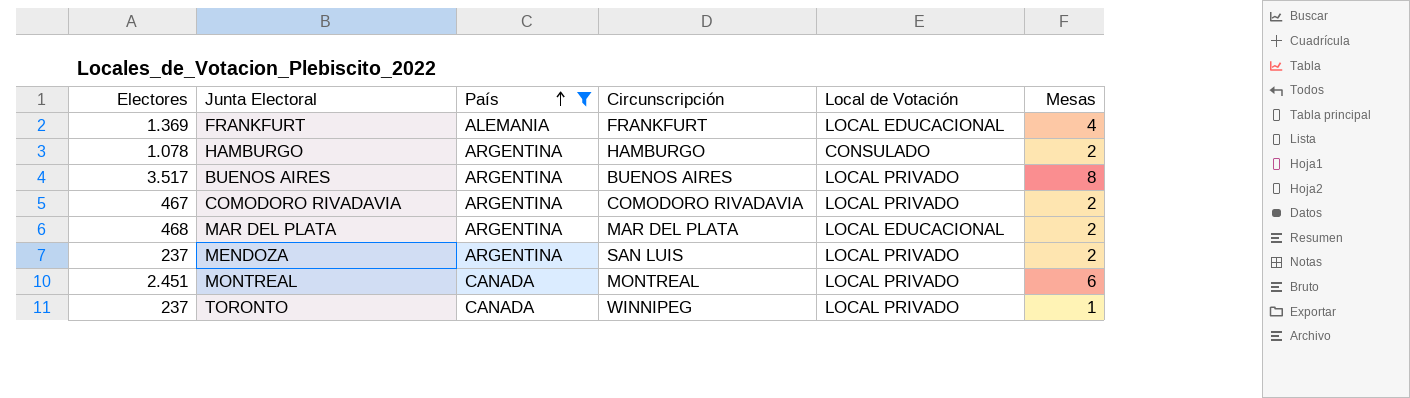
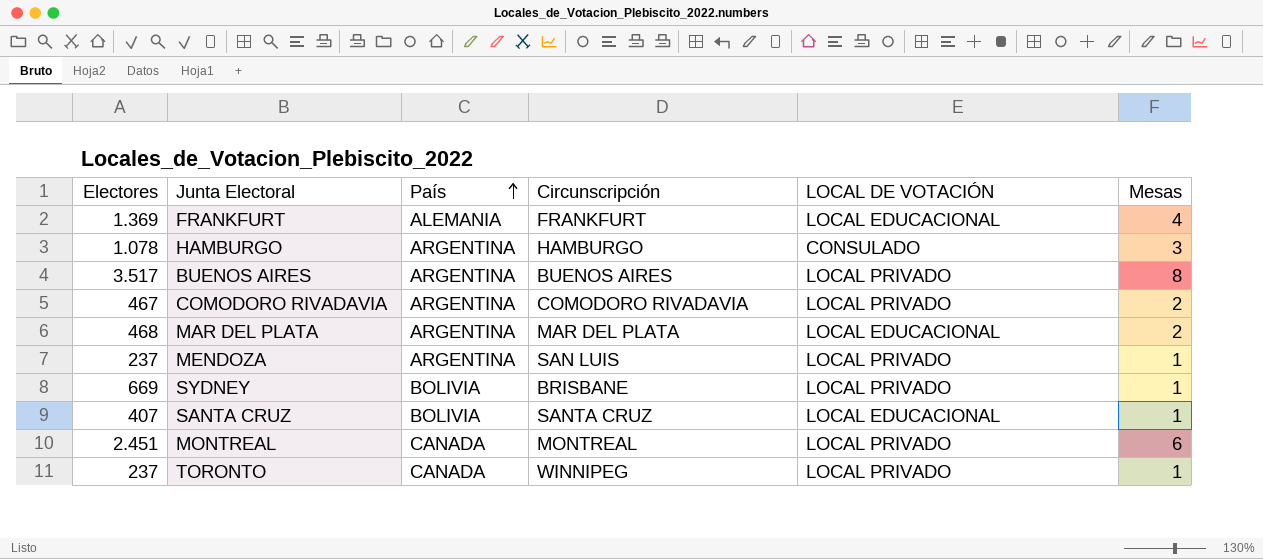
filter: País != BOLIVIA -> none
column name: Local de Votación -> LOCAL DE VOTACIÓN
HAMBURGO | Mesas: 2 -> 3
MENDOZA | Mesas: 2 -> 1

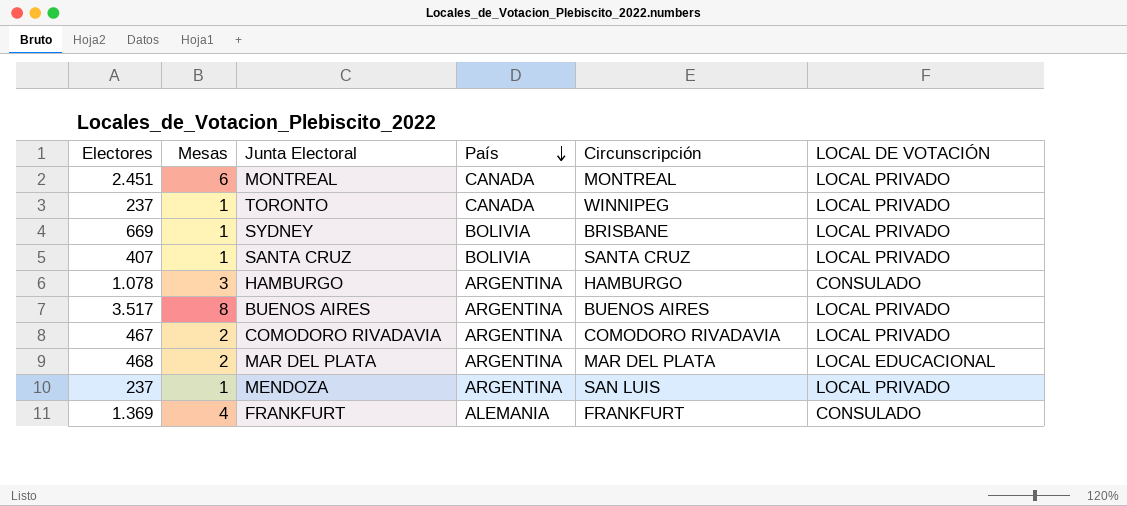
row order: País ascending -> País descending
column Mesas | position: 6 -> 2
SANTA CRUZ | LOCAL DE VOTACIÓN: LOCAL EDUCACIONAL -> LOCAL PRIVADO
FRANKFURT | LOCAL DE VOTACIÓN: LOCAL EDUCACIONAL -> CONSULADO

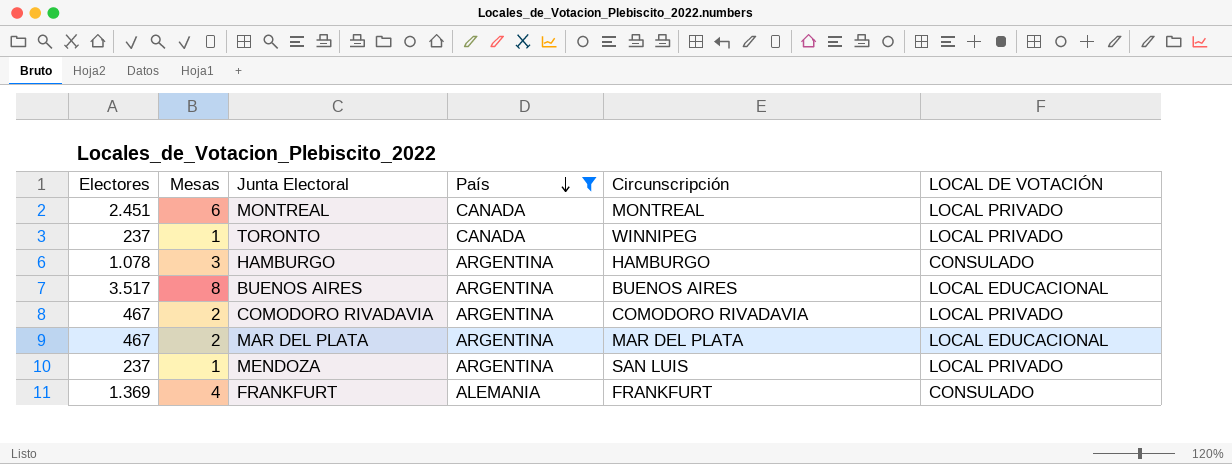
filter: none -> País != BOLIVIA
BUENOS AIRES | LOCAL DE VOTACIÓN: LOCAL PRIVADO -> LOCAL EDUCACIONAL
MAR DEL PLATA | Electores: 468 -> 467

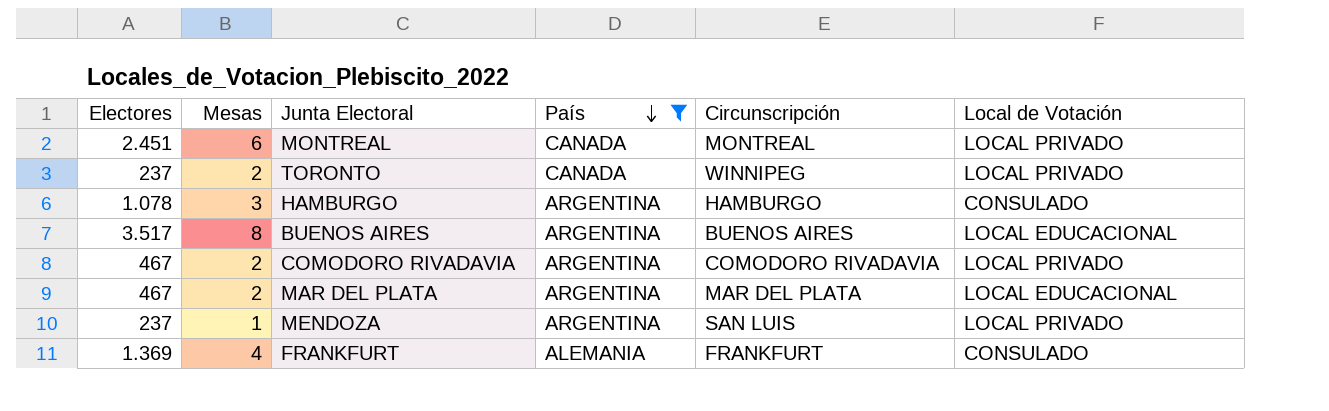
column name: LOCAL DE VOTACIÓN -> Local de Votación
TORONTO | Mesas: 1 -> 2

